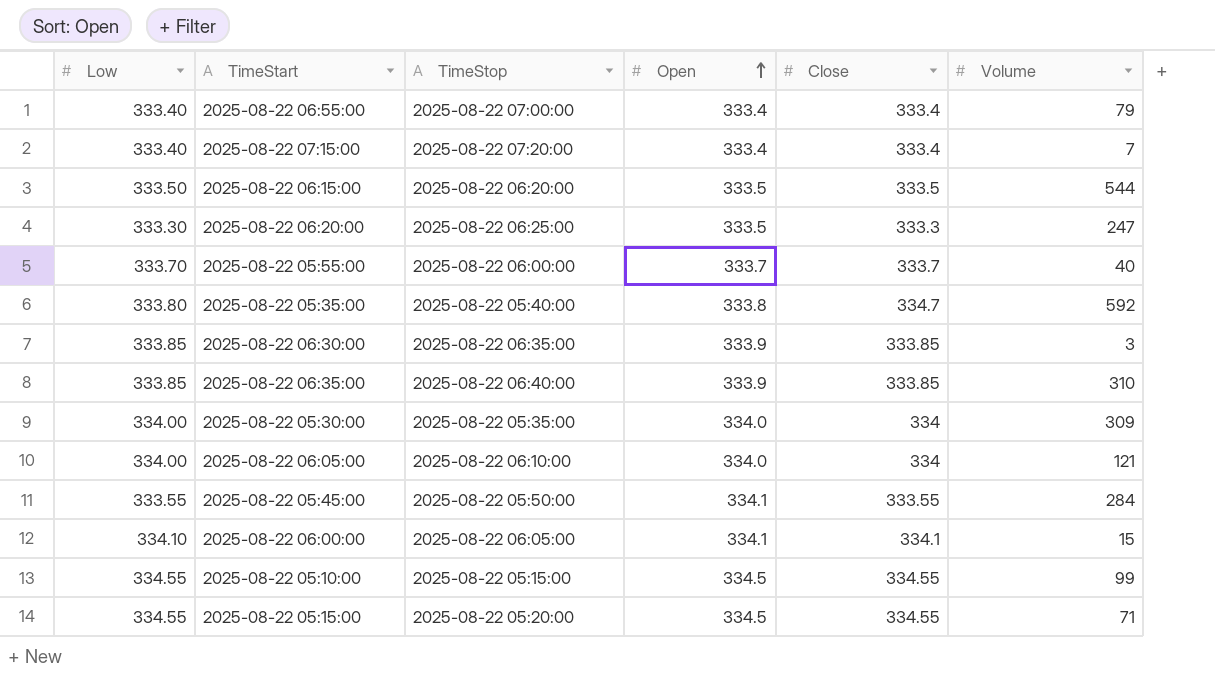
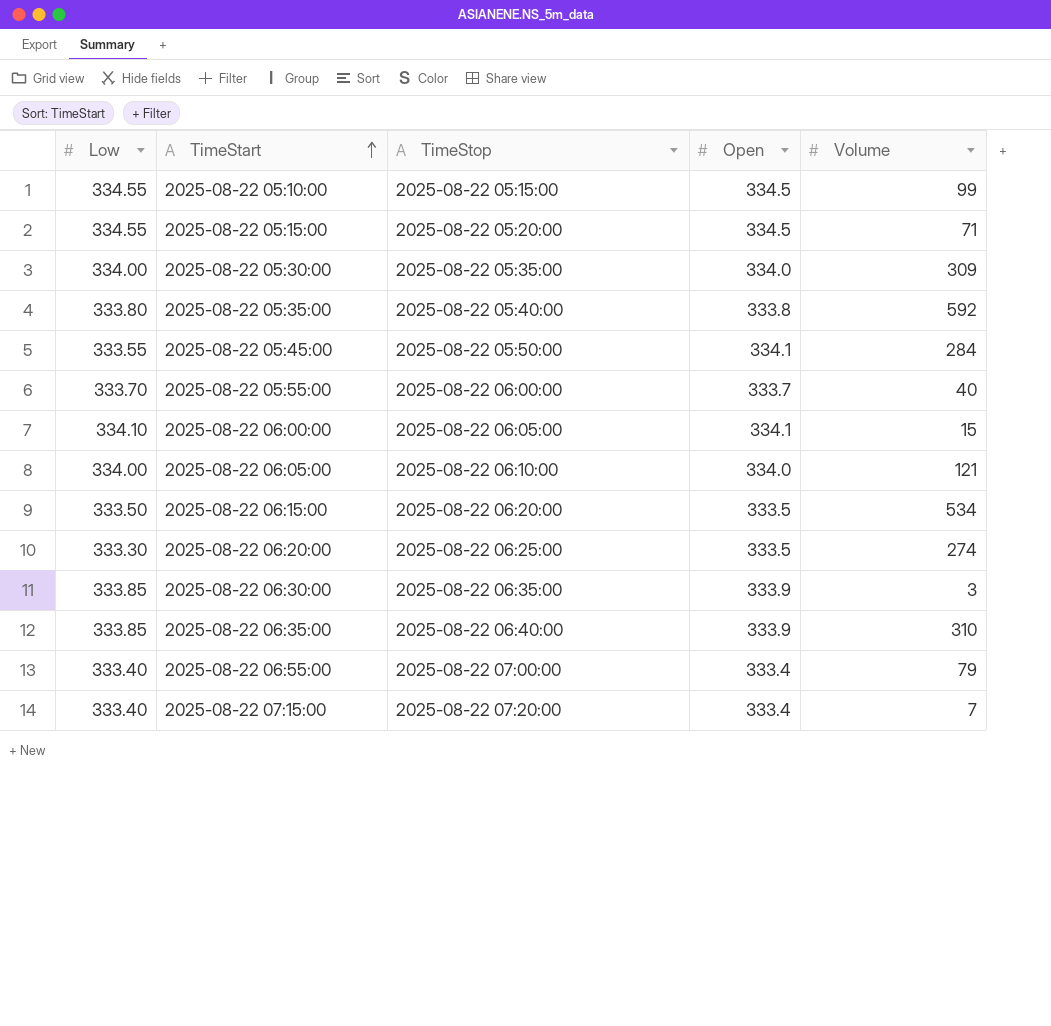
row order: Open ascending -> TimeStart ascending
column Close | position: 5 -> none
2025-08-22 06:15:00 | Volume: 544 -> 534
2025-08-22 06:20:00 | Volume: 247 -> 274

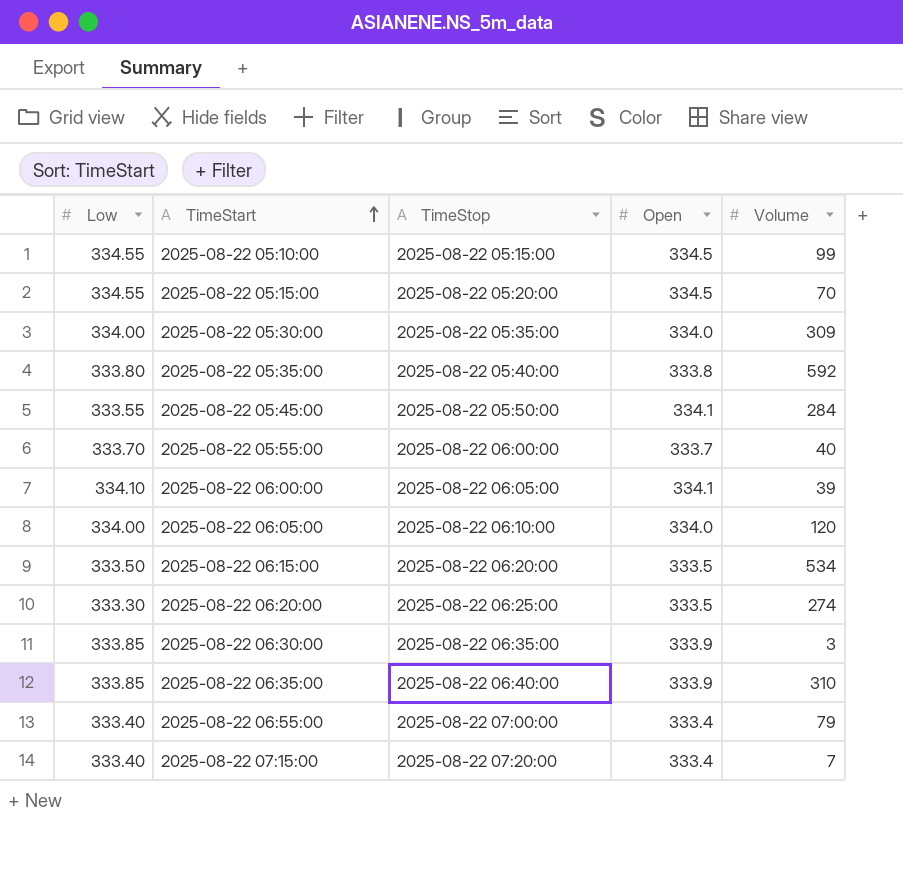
2025-08-22 05:15:00 | Volume: 71 -> 70
2025-08-22 06:00:00 | Volume: 15 -> 39
2025-08-22 06:05:00 | Volume: 121 -> 120

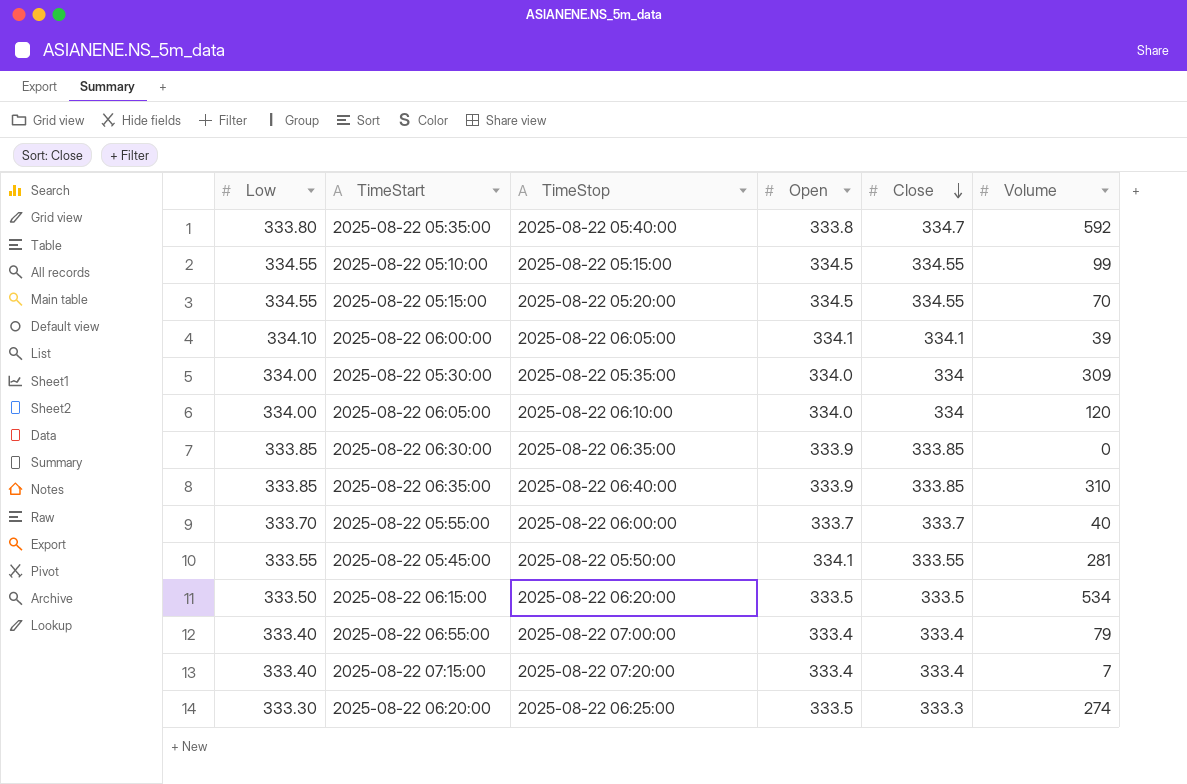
row order: TimeStart ascending -> Close descending
column Close | position: none -> 5
2025-08-22 06:30:00 | Volume: 3 -> 0
2025-08-22 05:45:00 | Volume: 284 -> 281

